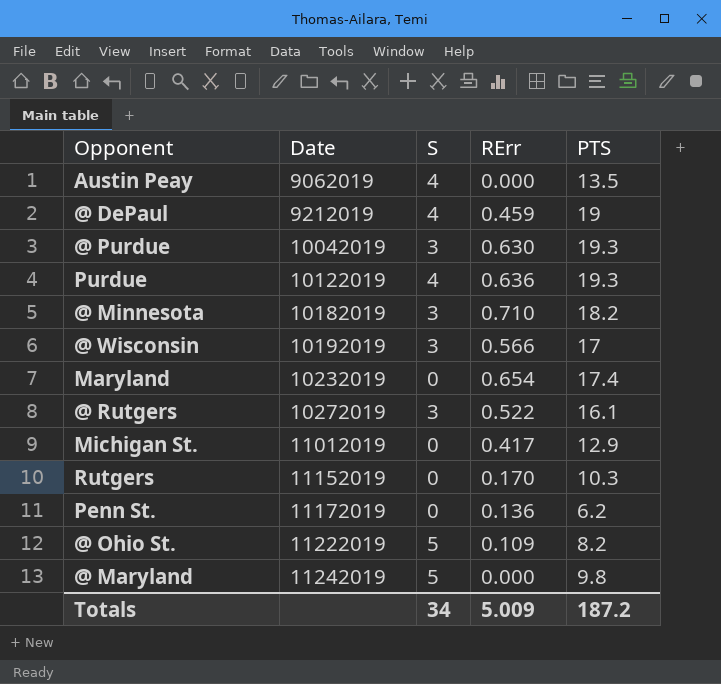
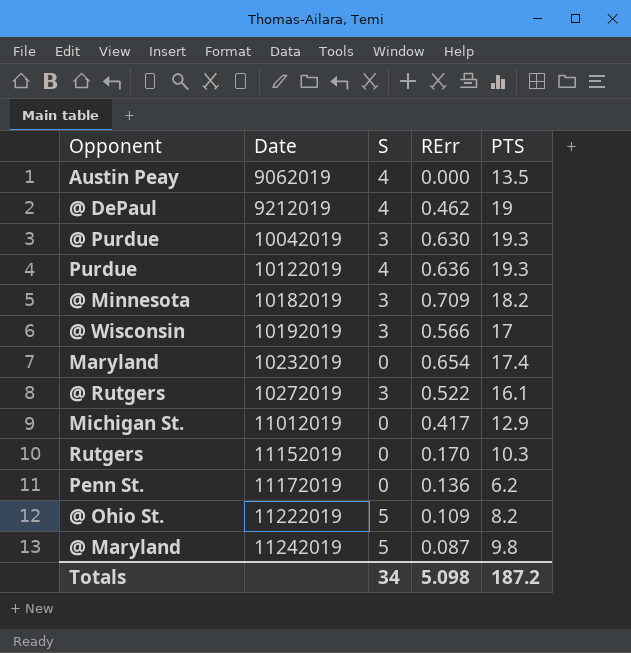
@ DePaul | RErr: 0.459 -> 0.462
@ Minnesota | RErr: 0.710 -> 0.709
@ Maryland | RErr: 0.000 -> 0.087
Totals | RErr: 5.009 -> 5.098

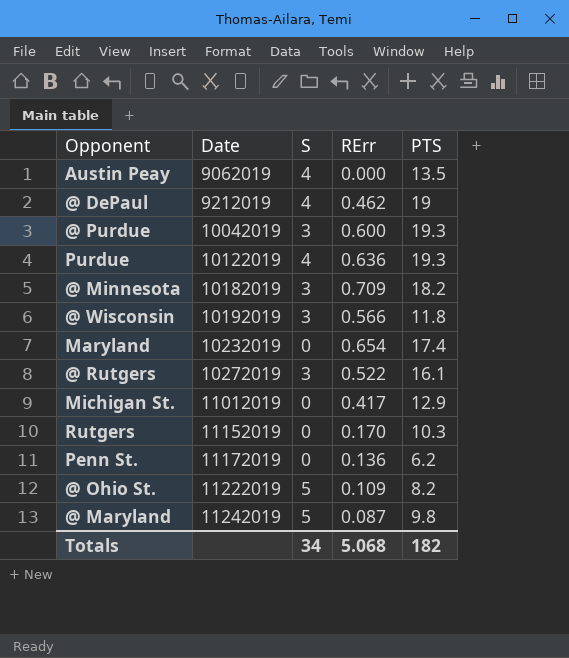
@ Purdue | RErr: 0.630 -> 0.600
@ Wisconsin | PTS: 17 -> 11.8
Totals | RErr: 5.098 -> 5.068
Totals | PTS: 187.2 -> 182

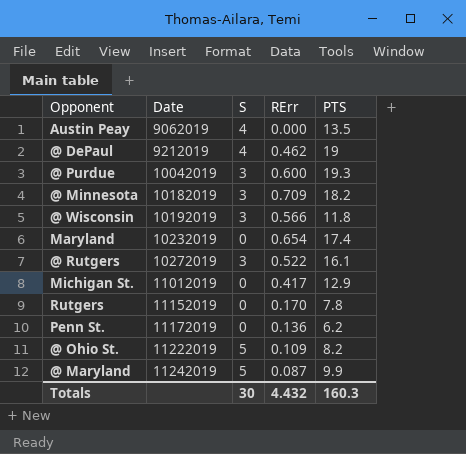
row Purdue: 10122019 | 4 | 0.636 | 19.3 -> none
Rutgers | PTS: 10.3 -> 7.8
@ Maryland | PTS: 9.8 -> 9.9
Totals | S: 34 -> 30
Totals | RErr: 5.068 -> 4.432
Totals | PTS: 182 -> 160.3

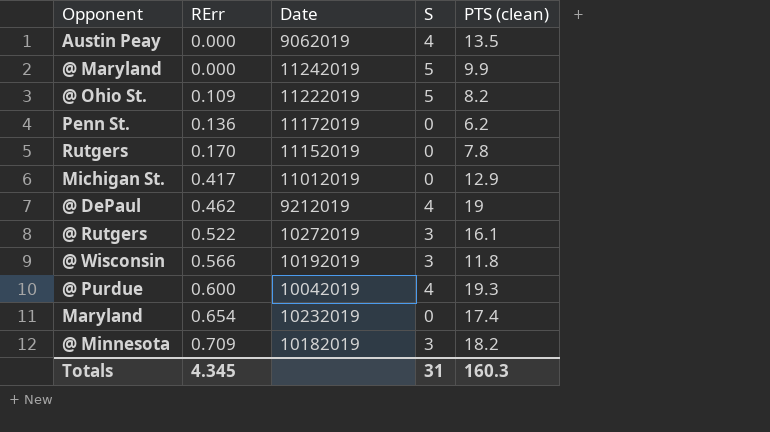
row order: Date ascending -> RErr ascending
column RErr | position: 4 -> 2
column name: PTS -> PTS (clean)
@ Maryland | RErr: 0.087 -> 0.000
@ Purdue | S: 3 -> 4
Totals | RErr: 4.432 -> 4.345
Totals | S: 30 -> 31

